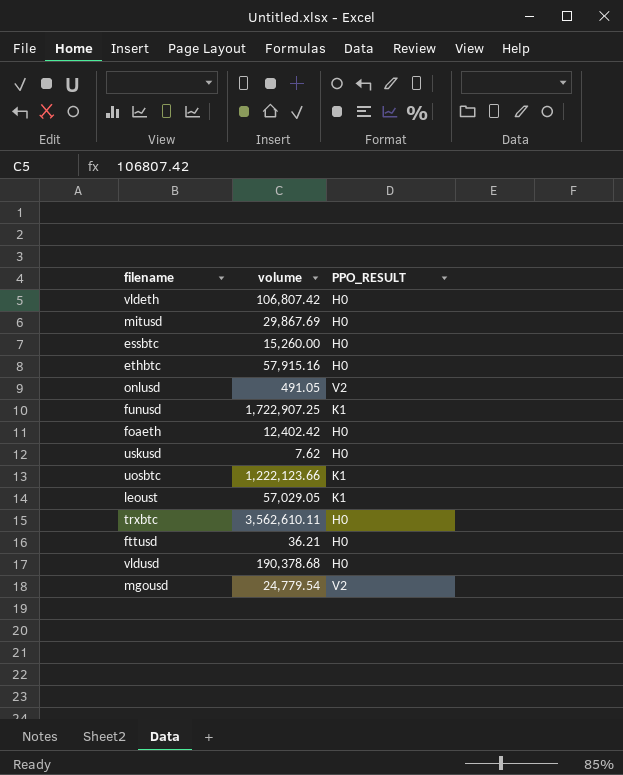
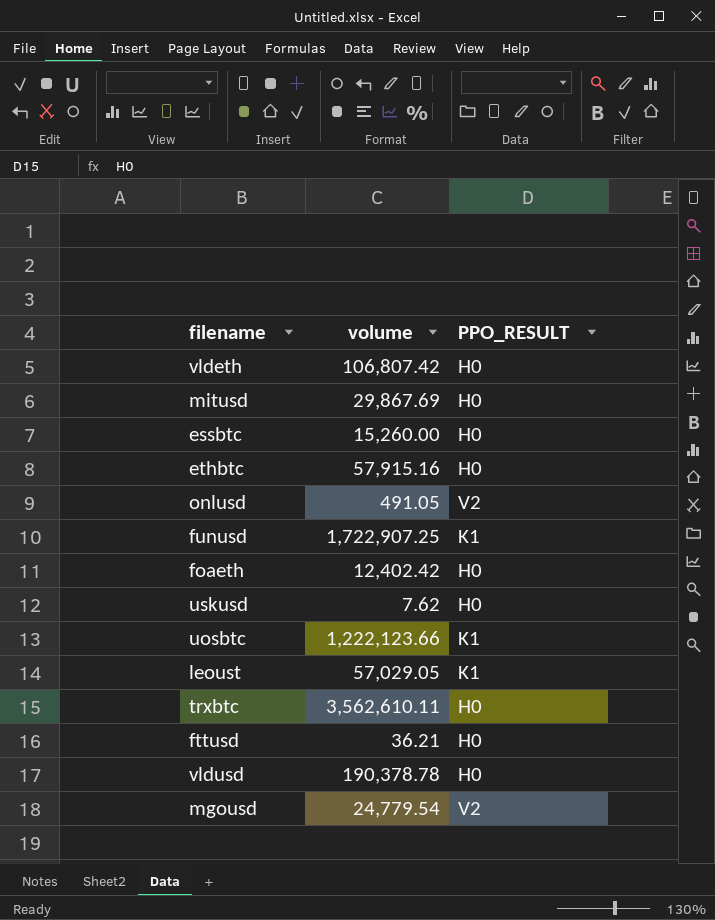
vldusd | volume: 190,378.68 -> 190,378.78

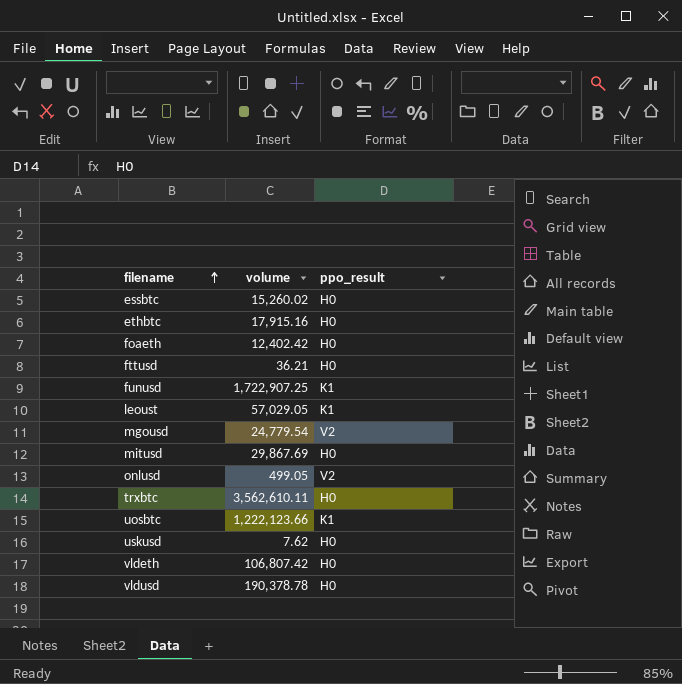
row order: none -> filename ascending
column name: PPO_RESULT -> ppo_result
essbtc | volume: 15,260.00 -> 15,260.02
ethbtc | volume: 57,915.16 -> 17,915.16
onlusd | volume: 491.05 -> 499.05

